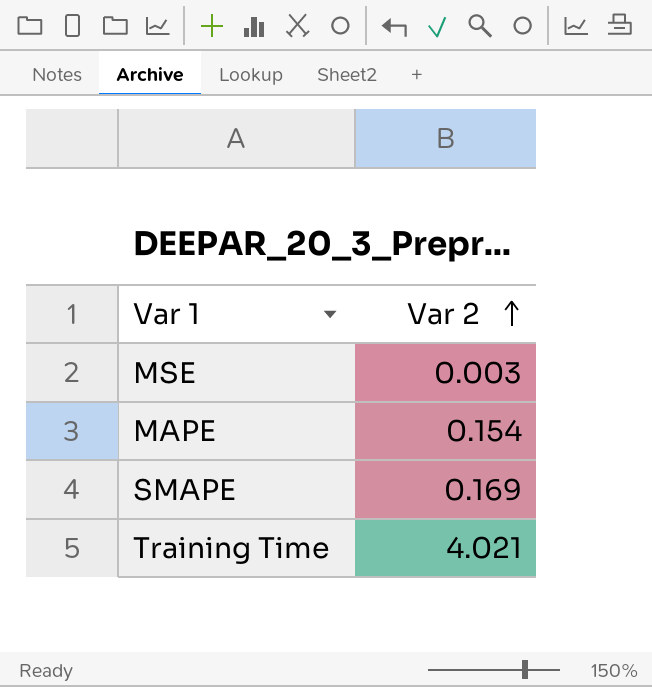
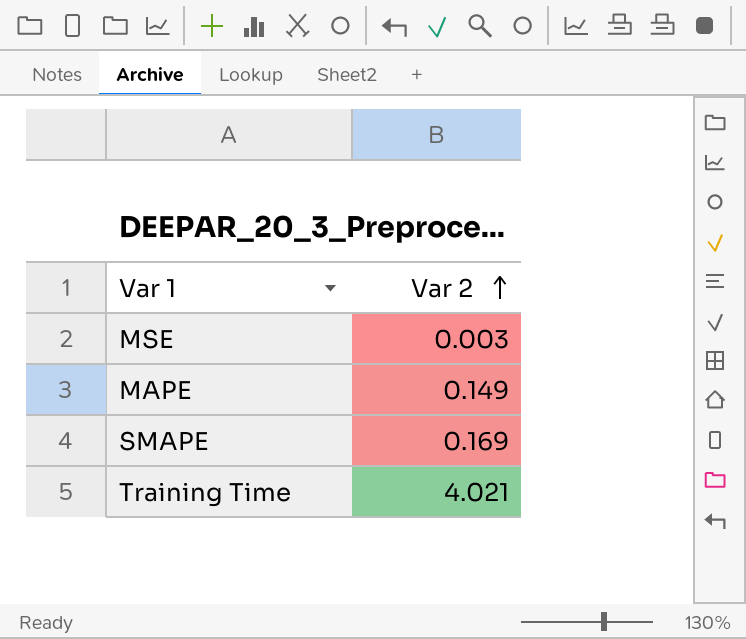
MAPE | Var 2: 0.154 -> 0.149

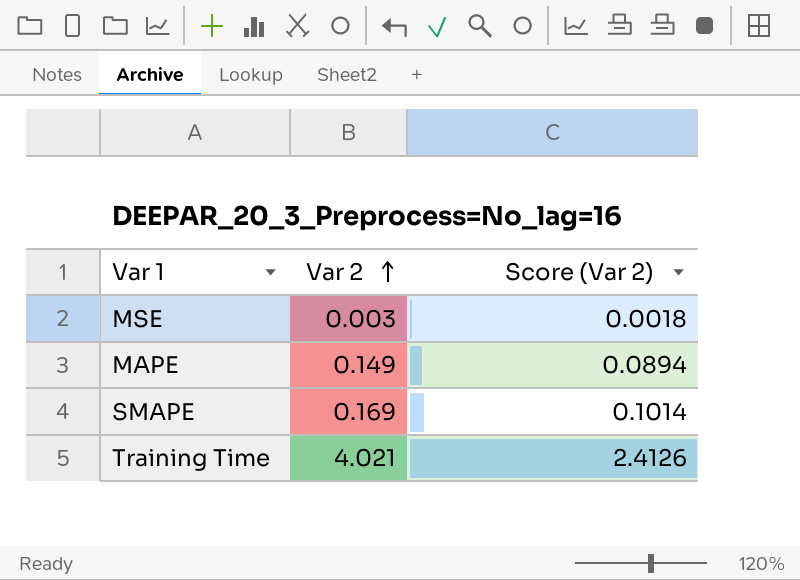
column Score (Var 2) | formula: none -> [Var 2] * 0.6

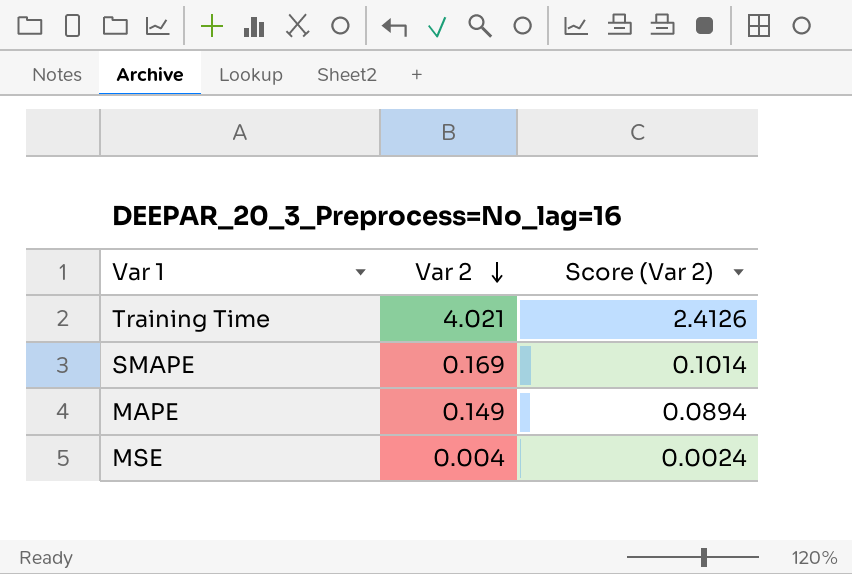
row order: Var 2 ascending -> Var 2 descending
MSE | Var 2: 0.003 -> 0.004
MSE | Score (Var 2): 0.0018 -> 0.0024

